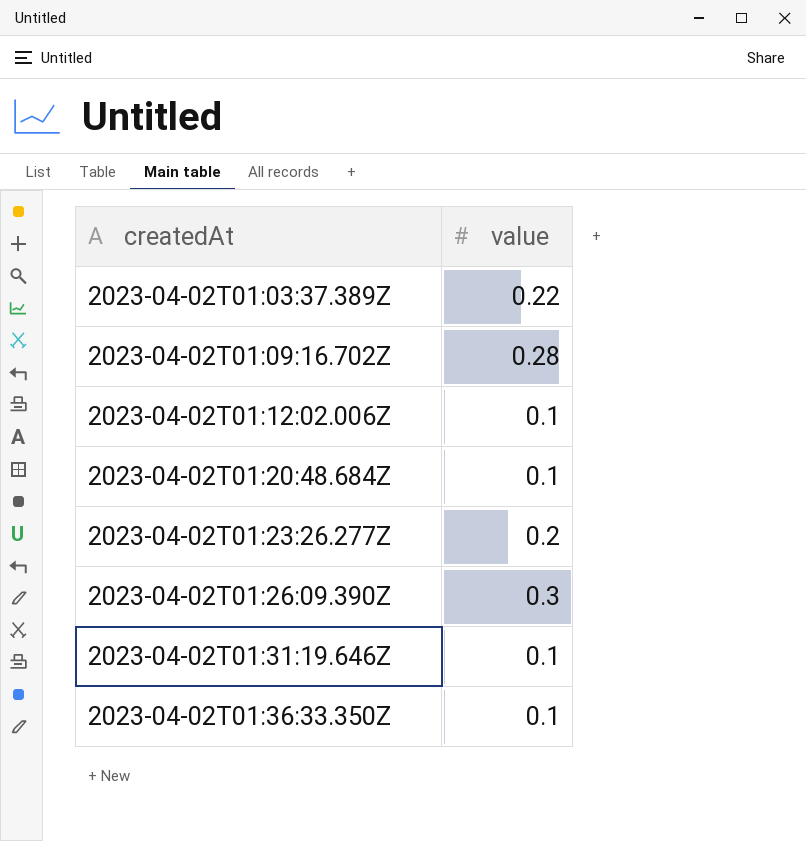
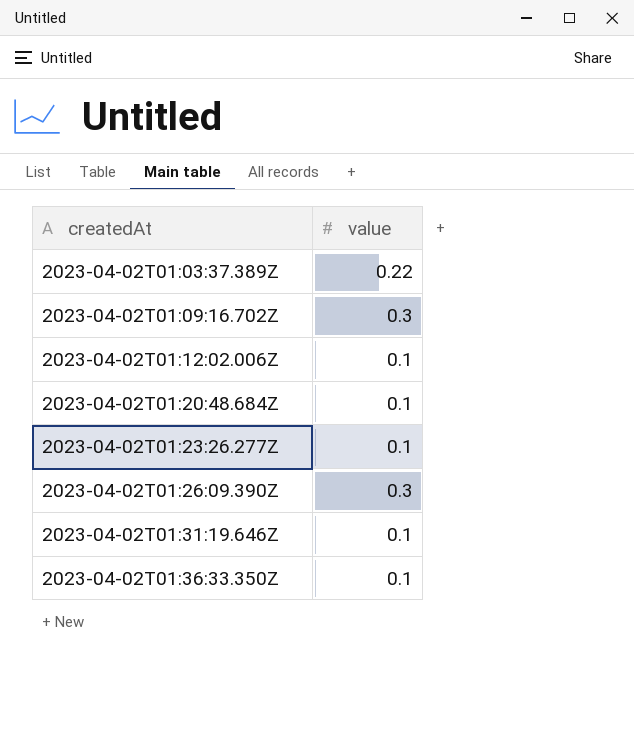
2023-04-02T01:09:16.702Z | value: 0.28 -> 0.3
2023-04-02T01:23:26.277Z | value: 0.2 -> 0.1

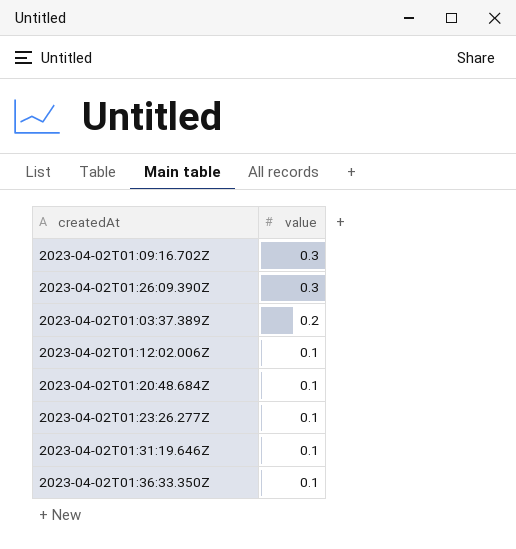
row order: createdAt ascending -> value descending
2023-04-02T01:03:37.389Z | value: 0.22 -> 0.2

